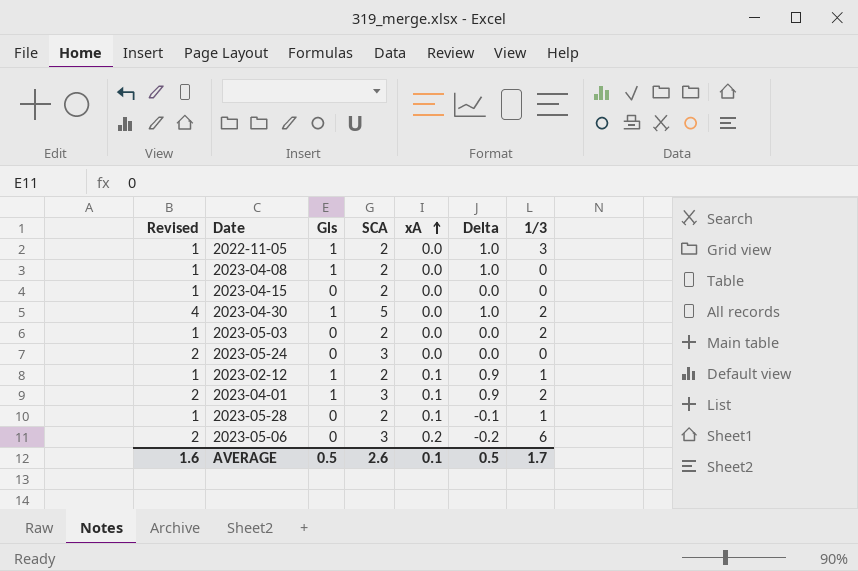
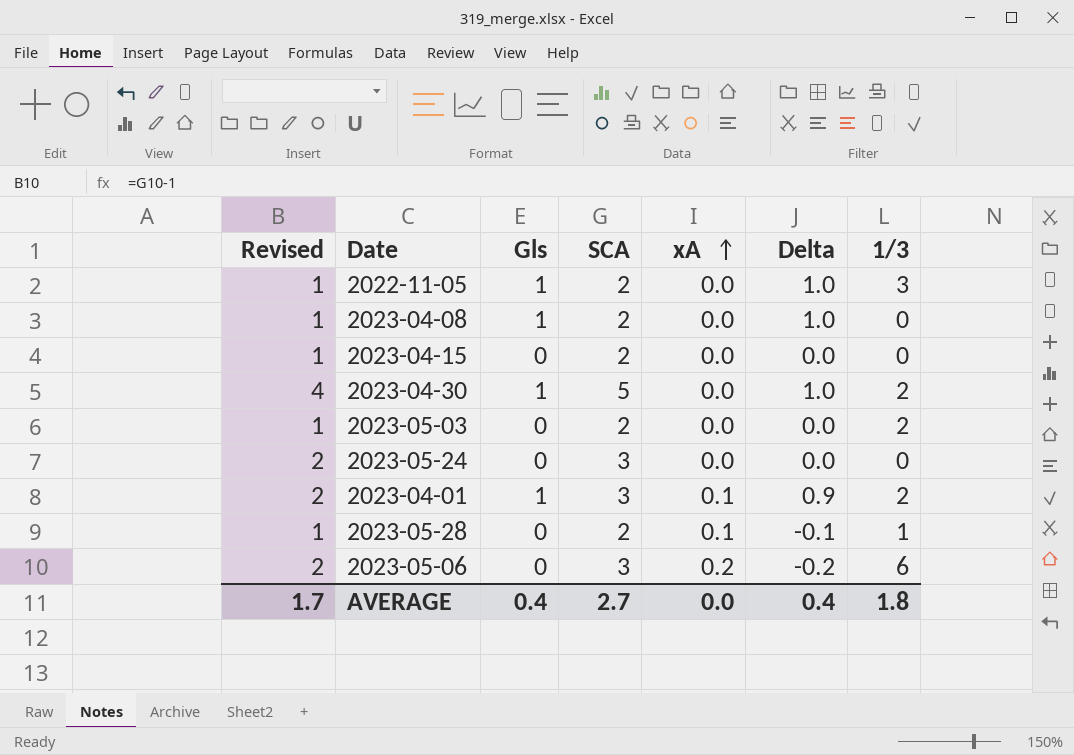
row 2023-02-12: 1 | 1 | 2 | 0.1 | 0.9 | 1 -> none
AVERAGE | Revised: 1.6 -> 1.7
AVERAGE | Gls: 0.5 -> 0.4
AVERAGE | SCA: 2.6 -> 2.7
AVERAGE | xA: 0.1 -> 0.0
AVERAGE | Delta: 0.5 -> 0.4
AVERAGE | 1/3: 1.7 -> 1.8

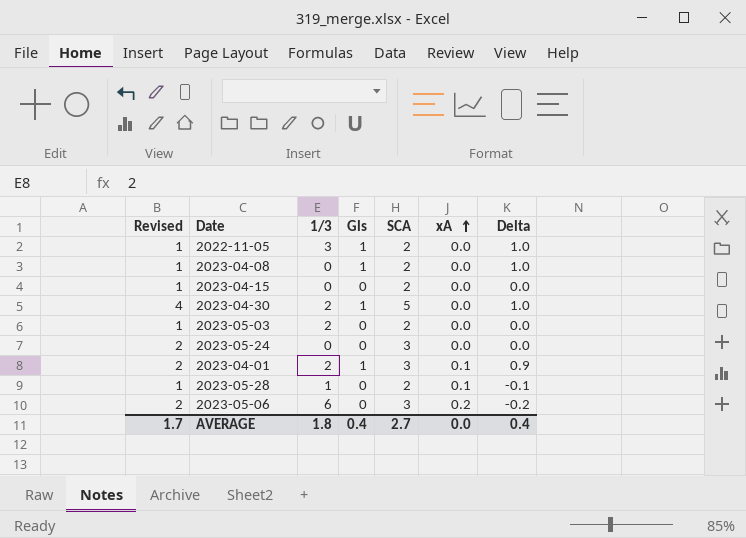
column 1/3 | position: 7 -> 3

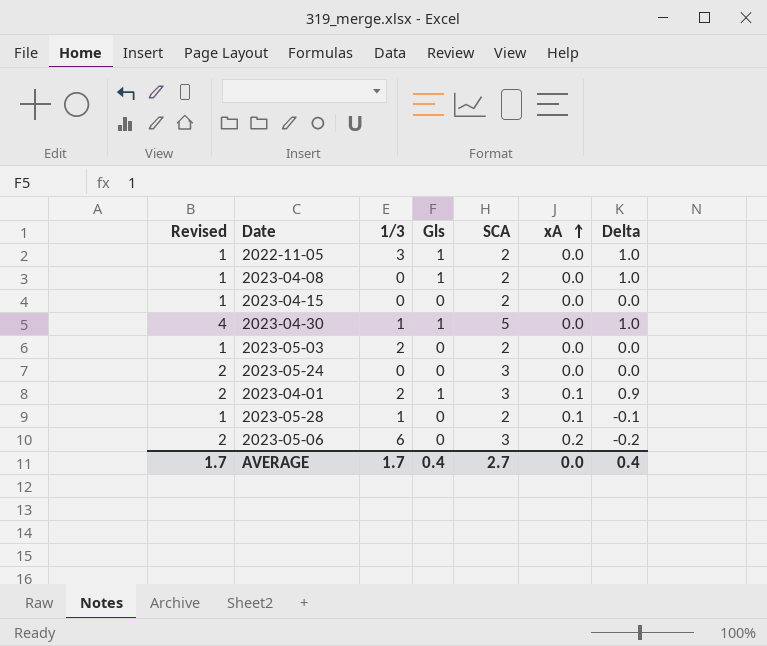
2023-04-30 | 1/3: 2 -> 1
AVERAGE | 1/3: 1.8 -> 1.7

